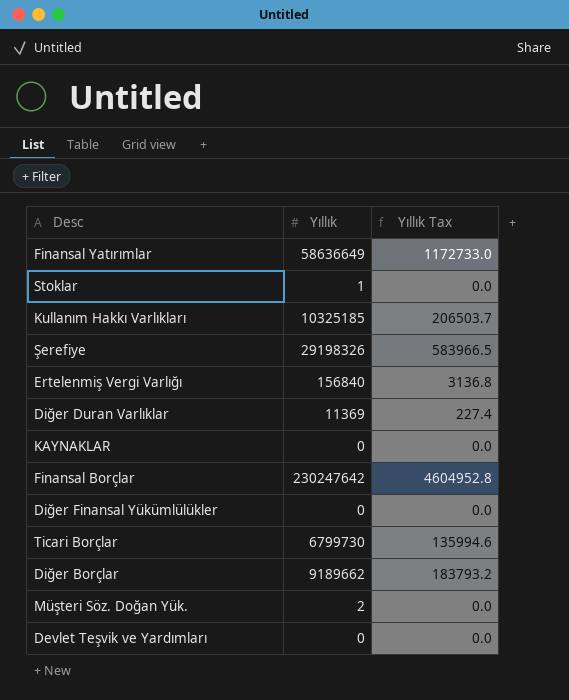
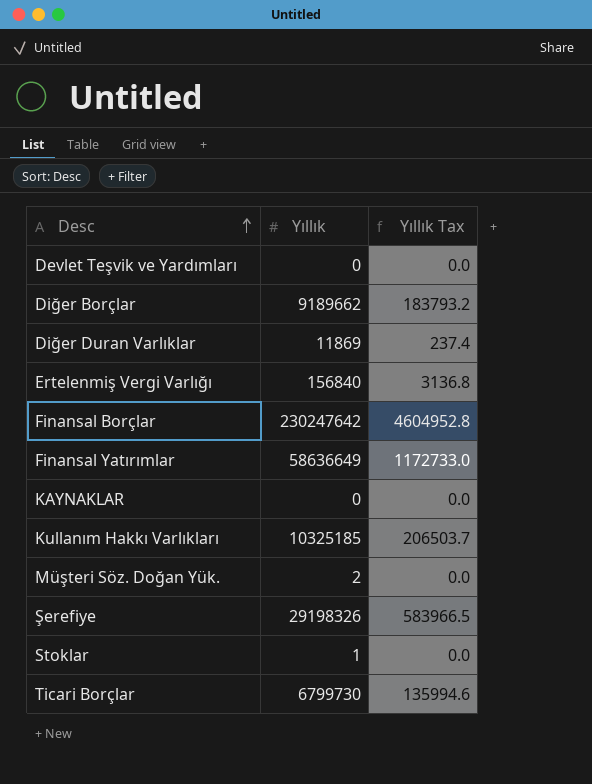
row order: none -> Desc ascending
row Diğer Finansal Yükümlülükler: 0 | 0.0 -> none
Diğer Duran Varlıklar | Yıllık: 11369 -> 11869
Diğer Duran Varlıklar | Yıllık Tax: 227.4 -> 237.4

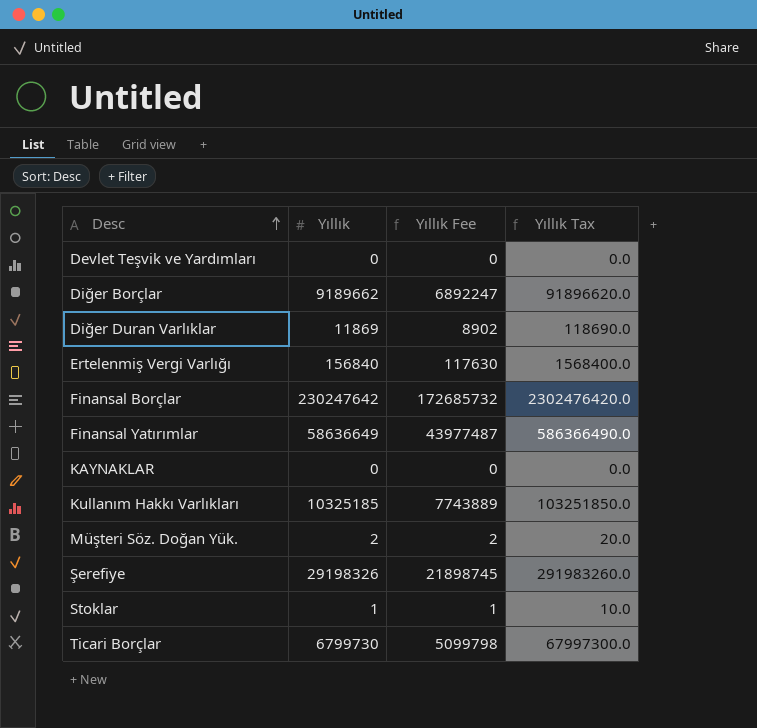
column Yıllık Fee | formula: none -> [Yıllık] * 0.75
column Yıllık Tax | formula: [Yıllık] * 0.02 -> [Yıllık] * 10

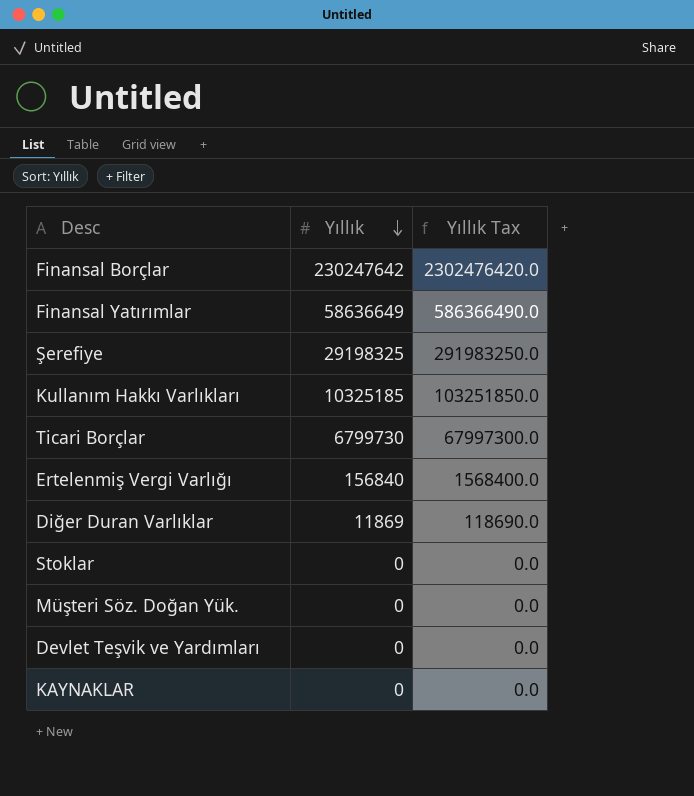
row order: Desc ascending -> Yıllık descending
column Yıllık Fee | formula: [Yıllık] * 0.75 -> none
row Diğer Borçlar: 9189662 | 6892247 | 91896620.0 -> none
Şerefiye | Yıllık: 29198326 -> 29198325
Şerefiye | Yıllık Tax: 291983260.0 -> 291983250.0
Stoklar | Yıllık: 1 -> 0
Stoklar | Yıllık Tax: 10.0 -> 0.0
Müşteri Söz. Doğan Yük. | Yıllık: 2 -> 0
Müşteri Söz. Doğan Yük. | Yıllık Tax: 20.0 -> 0.0

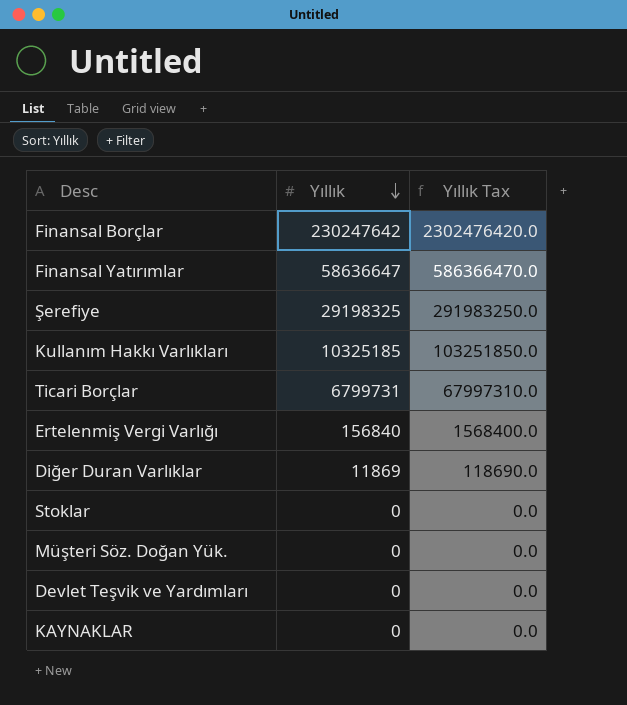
Finansal Yatırımlar | Yıllık: 58636649 -> 58636647
Finansal Yatırımlar | Yıllık Tax: 586366490.0 -> 586366470.0
Ticari Borçlar | Yıllık: 6799730 -> 6799731
Ticari Borçlar | Yıllık Tax: 67997300.0 -> 67997310.0

